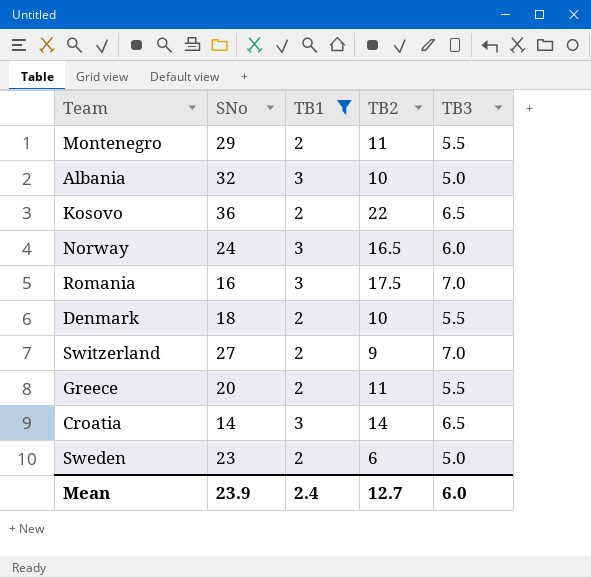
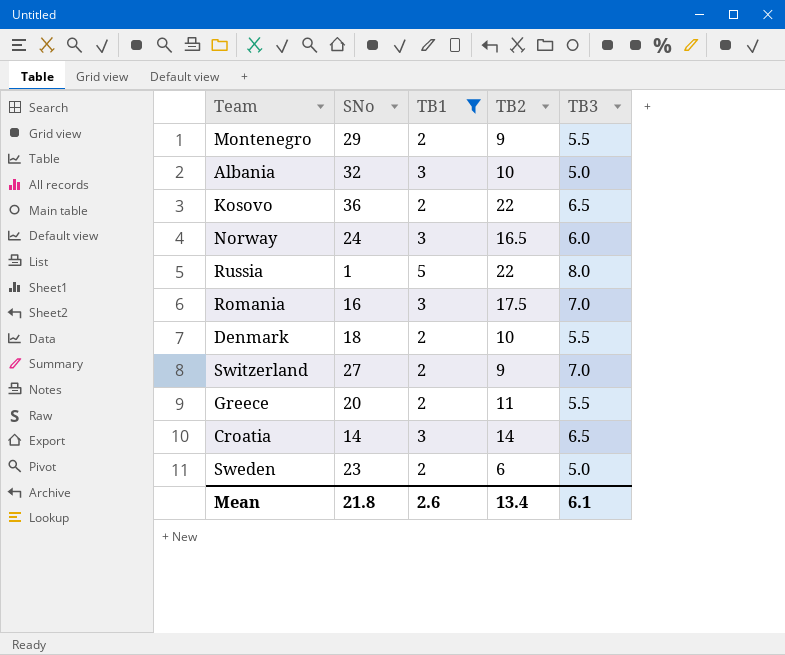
Montenegro | TB2: 11 -> 9
row Russia: none -> 1 | 5 | 22 | 8.0
Mean | SNo: 23.9 -> 21.8
Mean | TB1: 2.4 -> 2.6
Mean | TB2: 12.7 -> 13.4
Mean | TB3: 6.0 -> 6.1

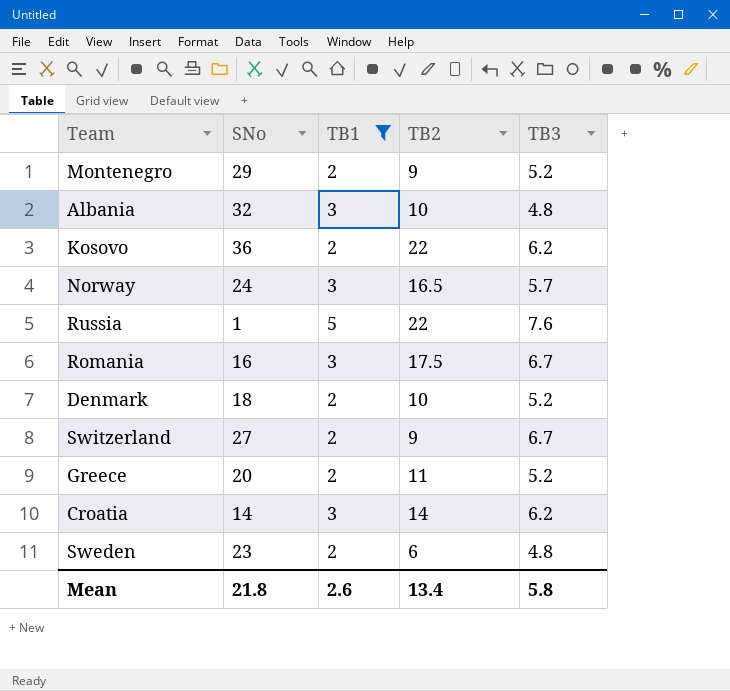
Montenegro | TB3: 5.5 -> 5.2
Albania | TB3: 5.0 -> 4.8
Kosovo | TB3: 6.5 -> 6.2
Norway | TB3: 6.0 -> 5.7
Russia | TB3: 8.0 -> 7.6
Romania | TB3: 7.0 -> 6.7
Denmark | TB3: 5.5 -> 5.2
Switzerland | TB3: 7.0 -> 6.7
Greece | TB3: 5.5 -> 5.2
Croatia | TB3: 6.5 -> 6.2
Sweden | TB3: 5.0 -> 4.8
Mean | TB3: 6.1 -> 5.8

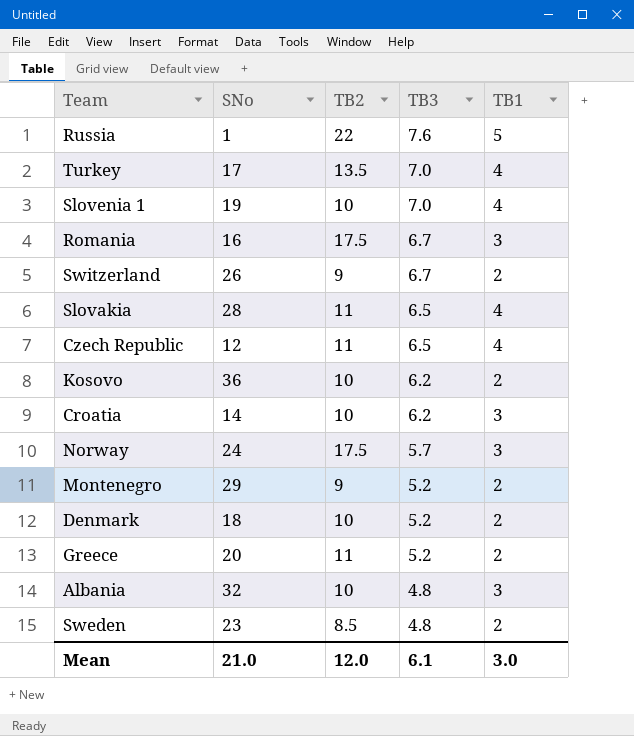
filter: TB1 != 4 -> none
row order: none -> TB3 descending
column TB1 | position: 3 -> 5
Switzerland | SNo: 27 -> 26
Kosovo | TB2: 22 -> 10
Croatia | TB2: 14 -> 10
Norway | TB2: 16.5 -> 17.5
Sweden | TB2: 6 -> 8.5
Mean | SNo: 21.8 -> 21.0
Mean | TB2: 13.4 -> 12.0
Mean | TB3: 5.8 -> 6.1
Mean | TB1: 2.6 -> 3.0

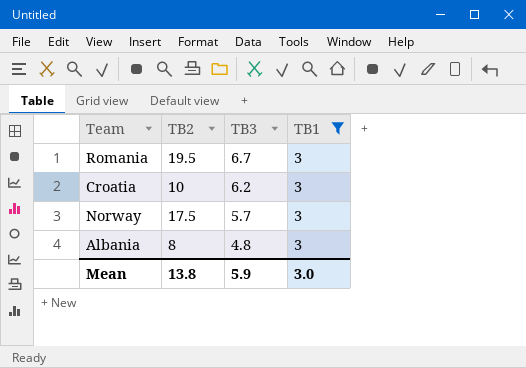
filter: none -> TB1 = 3
column SNo | position: 2 -> none
Romania | TB2: 17.5 -> 19.5
Albania | TB2: 10 -> 8
Mean | TB2: 12.0 -> 13.8
Mean | TB3: 6.1 -> 5.9

